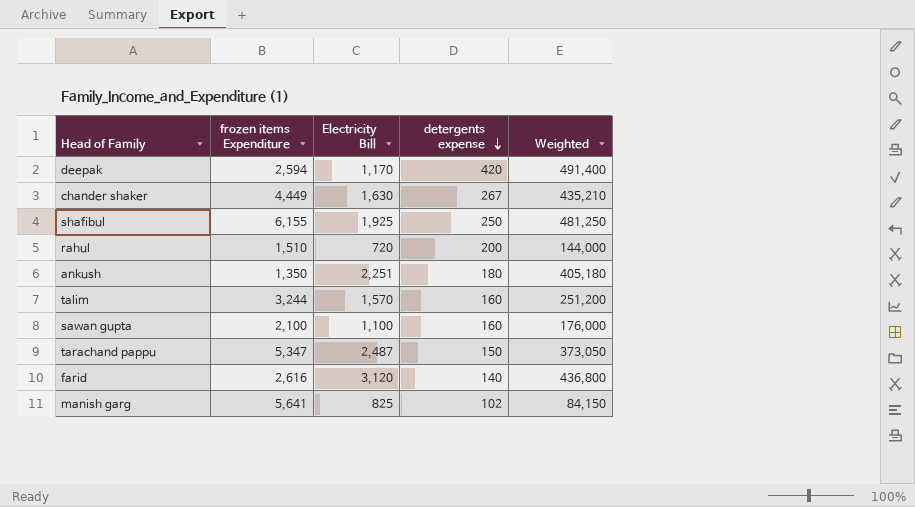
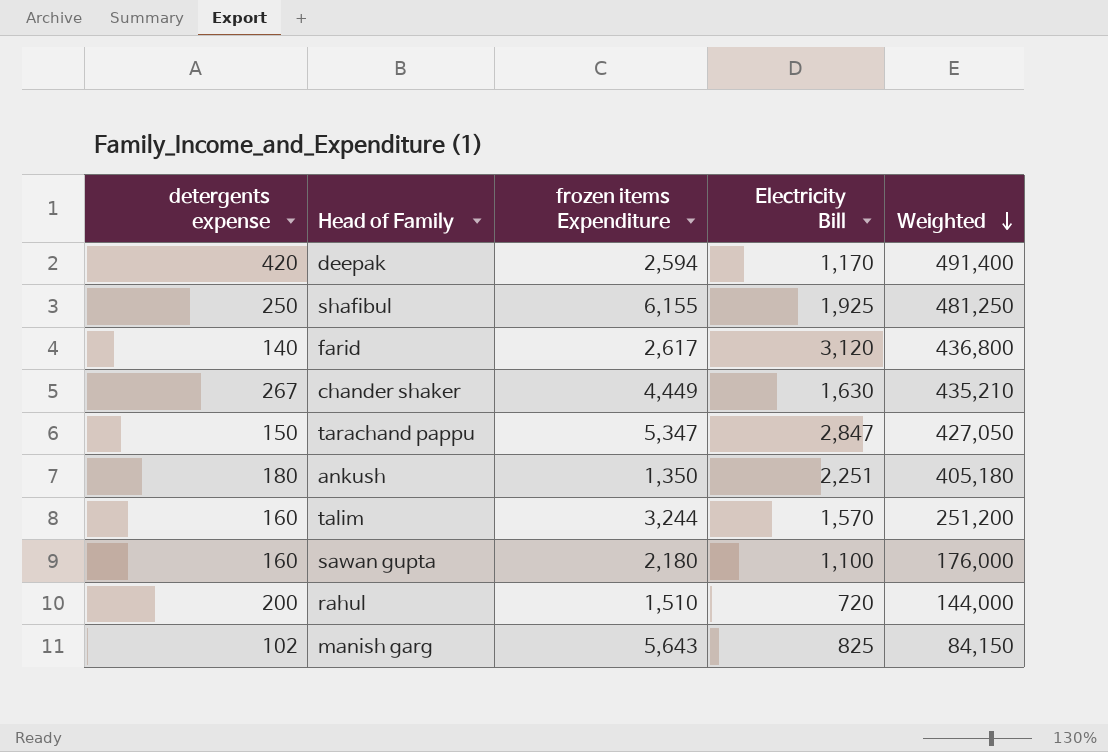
row order: detergents expense descending -> Weighted descending
column detergents expense | position: 4 -> 1
farid | frozen items Expenditure: 2,616 -> 2,617
tarachand pappu | Electricity Bill: 2,487 -> 2,847
tarachand pappu | Weighted: 373,050 -> 427,050
sawan gupta | frozen items Expenditure: 2,100 -> 2,180
manish garg | frozen items Expenditure: 5,641 -> 5,643

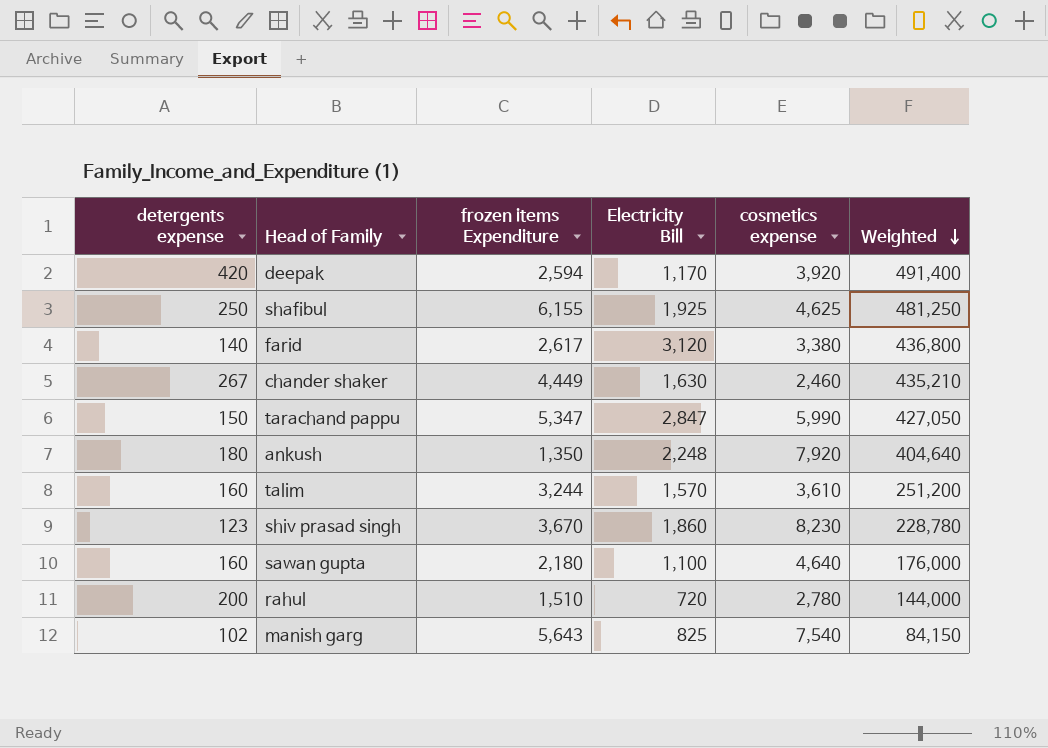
column cosmetics expense | position: none -> 5
ankush | Electricity Bill: 2,251 -> 2,248
ankush | Weighted: 405,180 -> 404,640
row shiv prasad singh: none -> 123 | 3,670 | 1,860 | 8,230 | 228,780

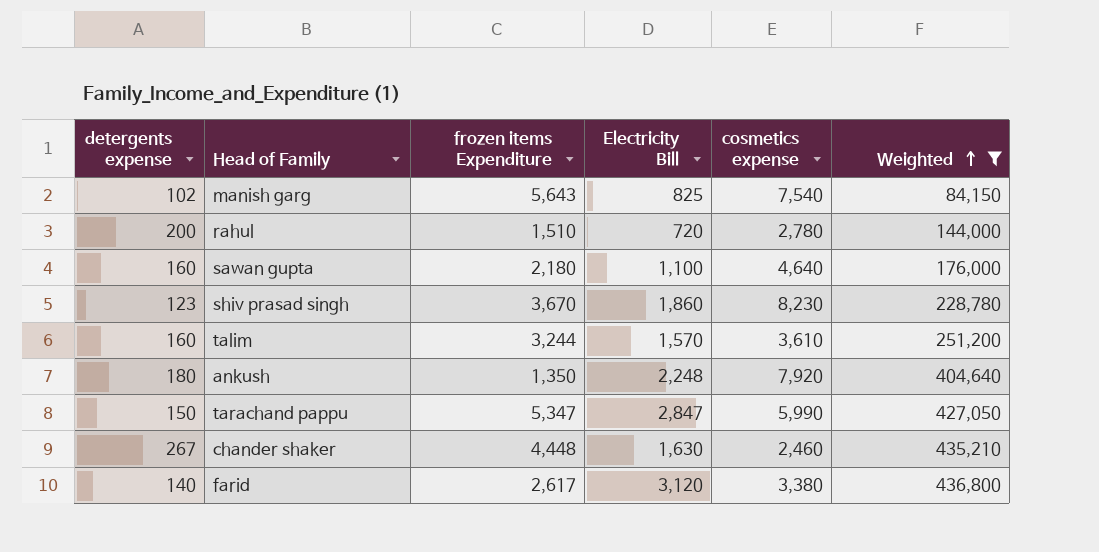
filter: none -> Weighted <= 436,800
row order: Weighted descending -> Weighted ascending
chander shaker | frozen items Expenditure: 4,449 -> 4,448

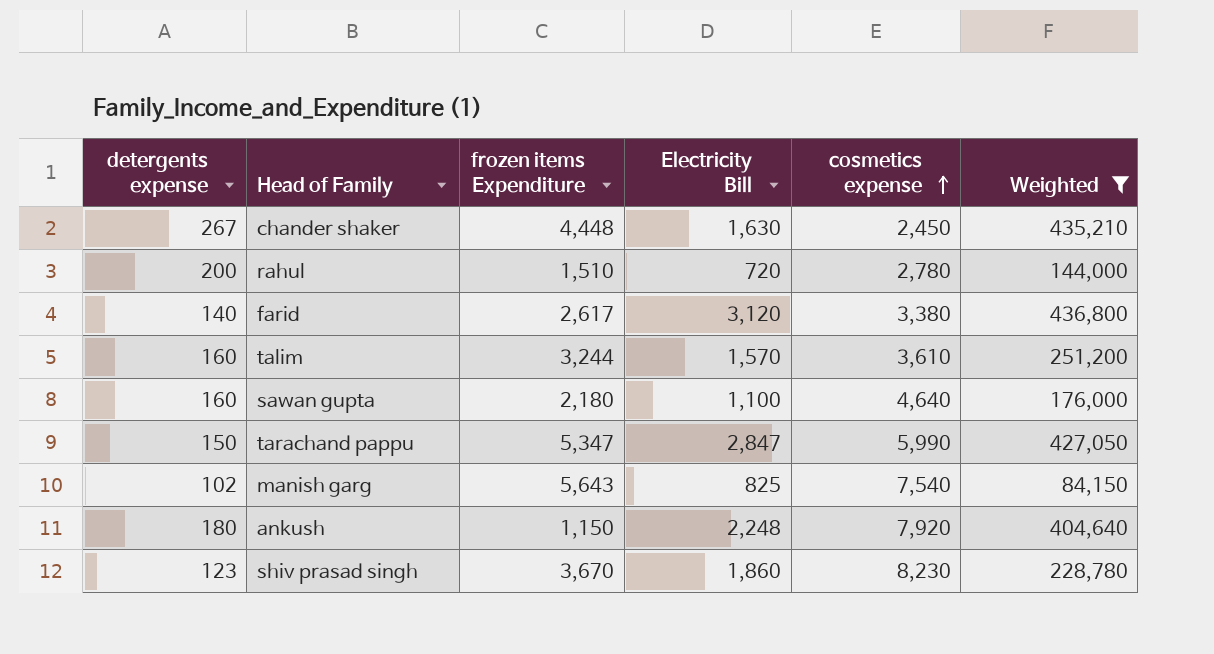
row order: Weighted ascending -> cosmetics expense ascending
chander shaker | cosmetics expense: 2,460 -> 2,450
ankush | frozen items Expenditure: 1,350 -> 1,150

